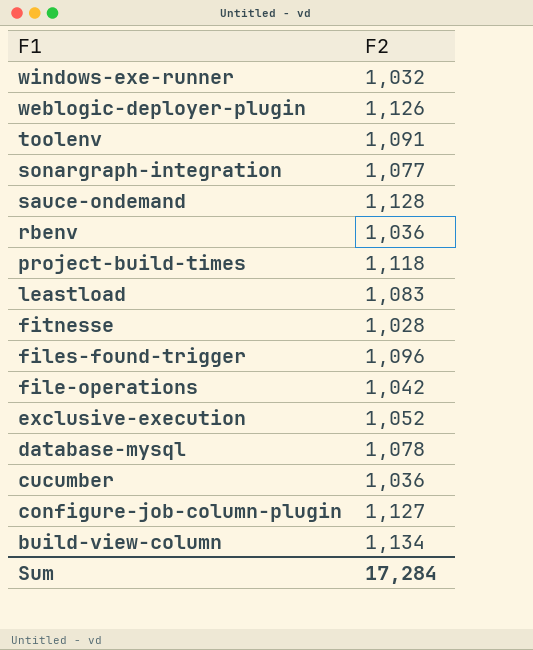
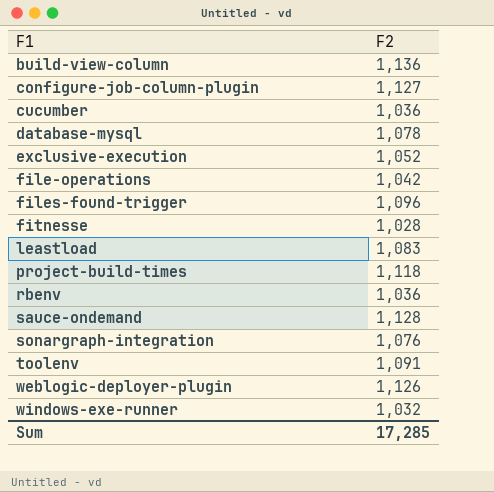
row order: F1 descending -> F1 ascending
build-view-column | F2: 1,134 -> 1,136
sonargraph-integration | F2: 1,077 -> 1,076
Sum | F2: 17,284 -> 17,285

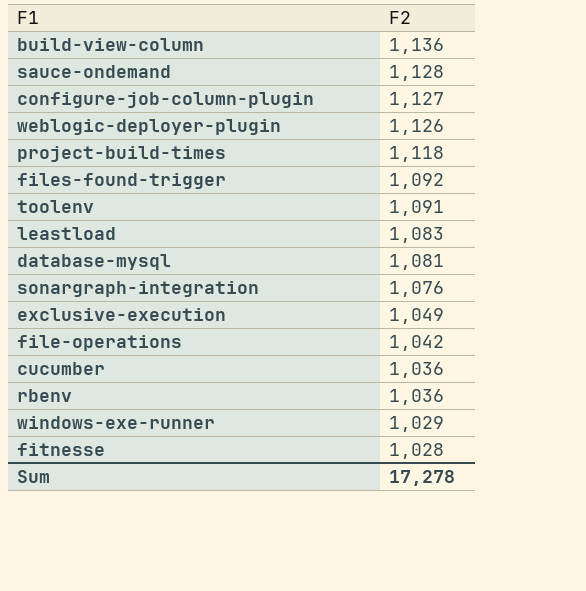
row order: F1 ascending -> F2 descending
files-found-trigger | F2: 1,096 -> 1,092
database-mysql | F2: 1,078 -> 1,081
exclusive-execution | F2: 1,052 -> 1,049
windows-exe-runner | F2: 1,032 -> 1,029
Sum | F2: 17,285 -> 17,278

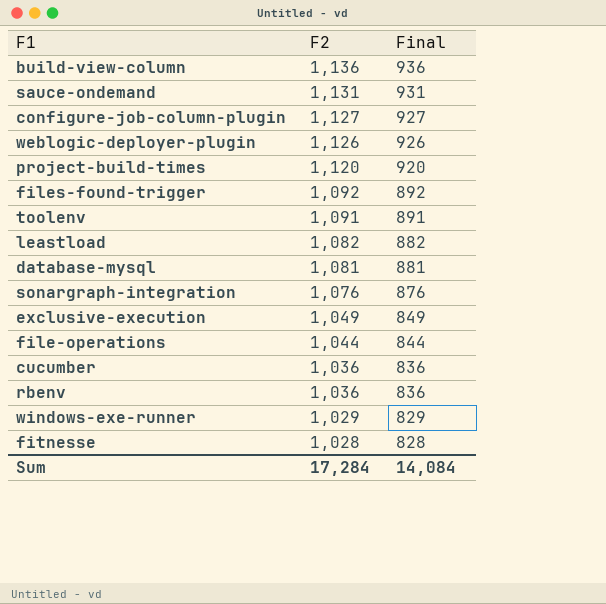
column Final | formula: none -> [F2] - 200
sauce-ondemand | F2: 1,128 -> 1,131
project-build-times | F2: 1,118 -> 1,120
leastload | F2: 1,083 -> 1,082
file-operations | F2: 1,042 -> 1,044
Sum | F2: 17,278 -> 17,284

